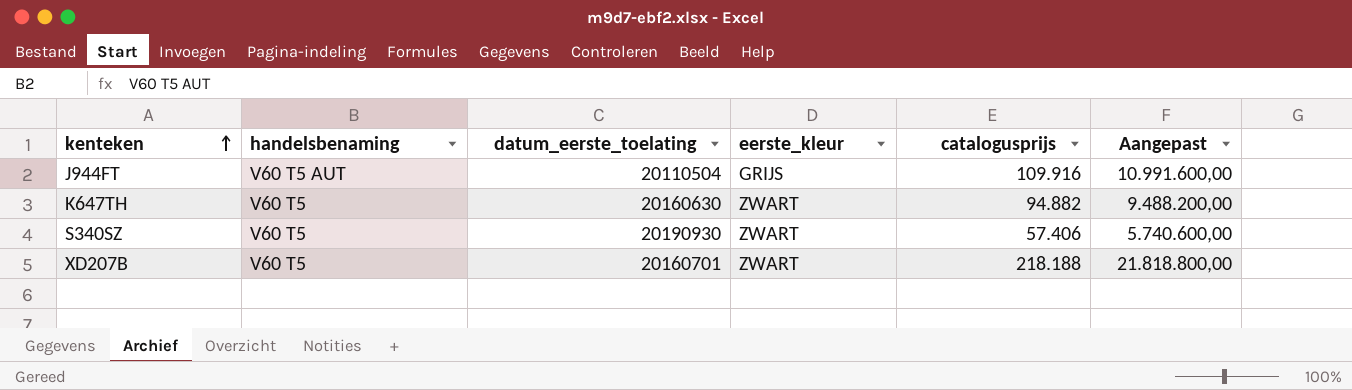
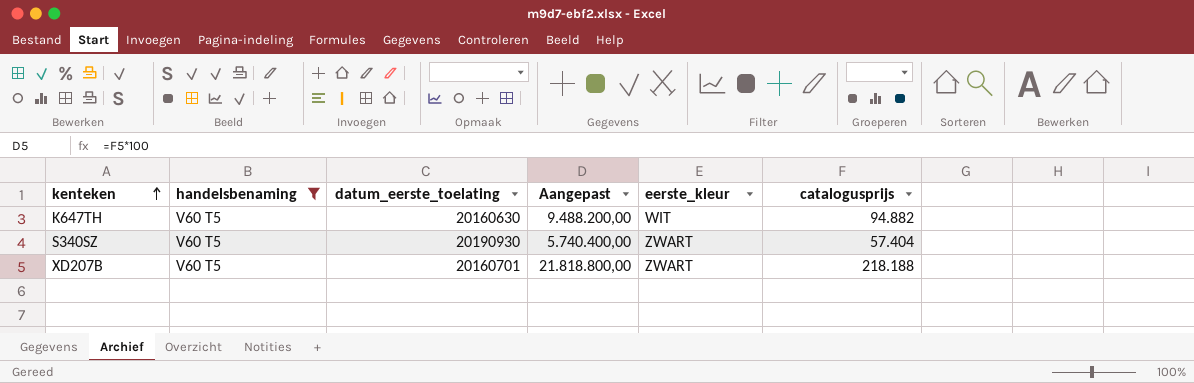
filter: none -> handelsbenaming = V60 T5
column Aangepast | position: 6 -> 4
K647TH | eerste_kleur: ZWART -> WIT
S340SZ | Aangepast: 5.740.600,00 -> 5.740.400,00
S340SZ | catalogusprijs: 57.406 -> 57.404

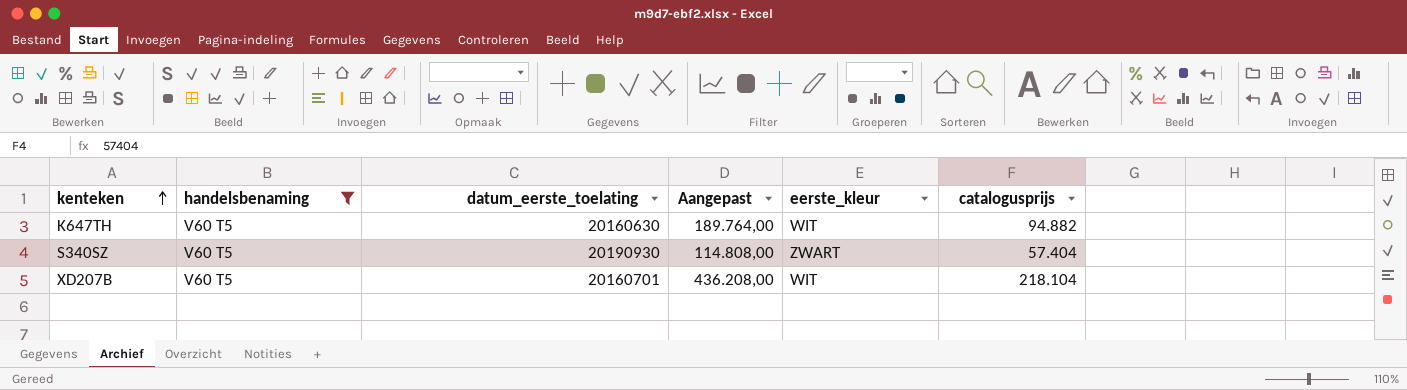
column Aangepast | formula: [catalogusprijs] * 100 -> [catalogusprijs] * 2
XD207B | eerste_kleur: ZWART -> WIT
XD207B | catalogusprijs: 218.188 -> 218.104

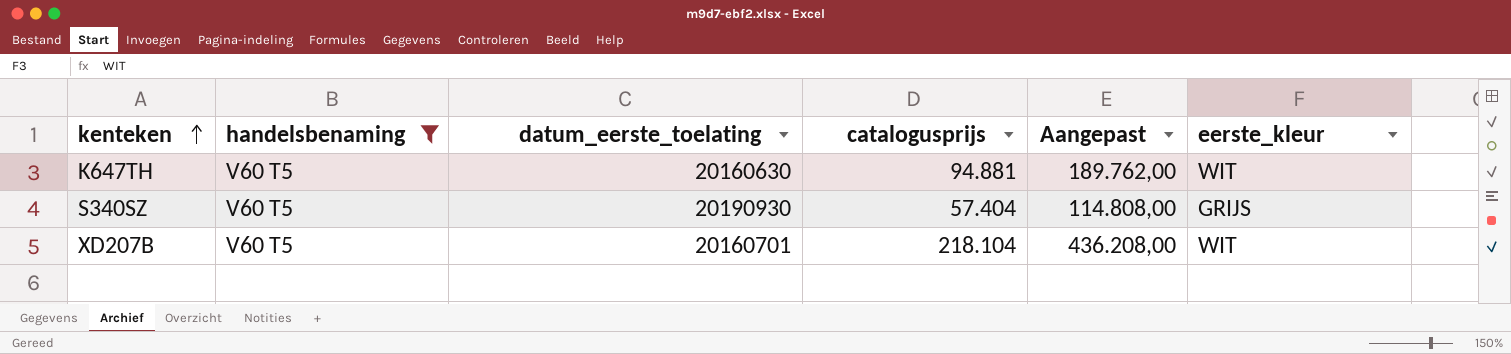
column catalogusprijs | position: 6 -> 4
K647TH | catalogusprijs: 94.882 -> 94.881
K647TH | Aangepast: 189.764,00 -> 189.762,00
S340SZ | eerste_kleur: ZWART -> GRIJS

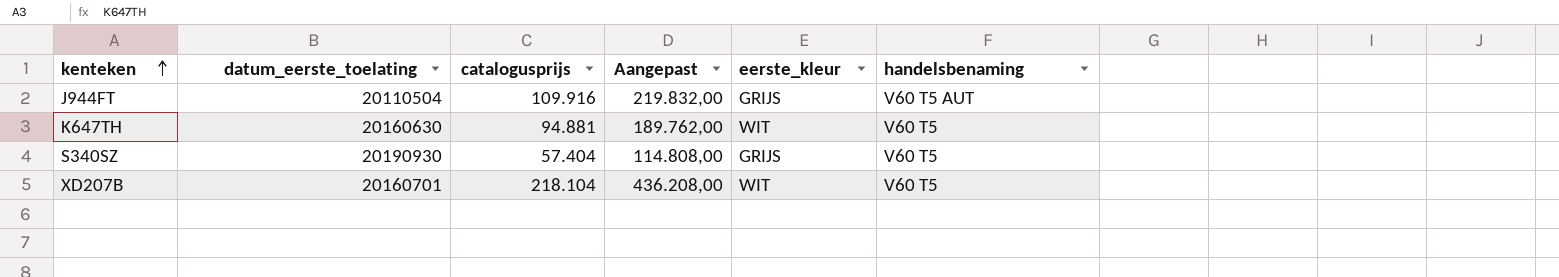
filter: handelsbenaming = V60 T5 -> none
column handelsbenaming | position: 2 -> 6

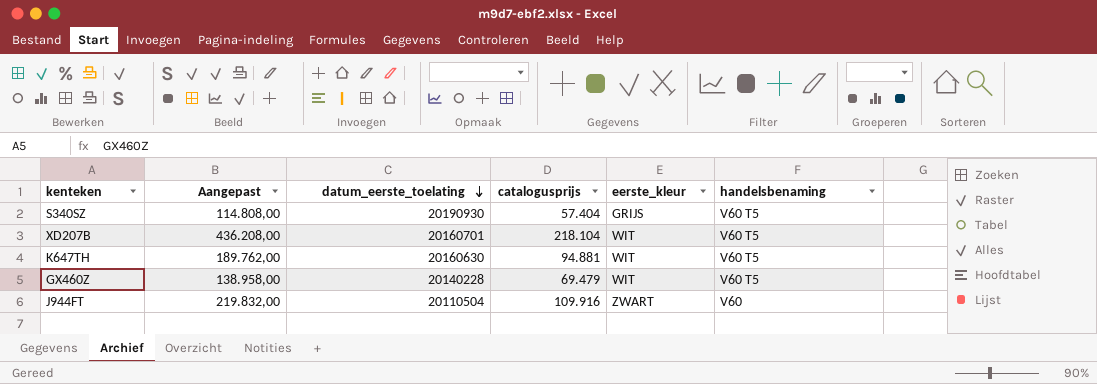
row order: kenteken ascending -> datum_eerste_toelating descending
column Aangepast | position: 4 -> 2
row GX460Z: none -> 138.958,00 | 20140228 | 69.479 | WIT | V60 T5
J944FT | eerste_kleur: GRIJS -> ZWART
J944FT | handelsbenaming: V60 T5 AUT -> V60

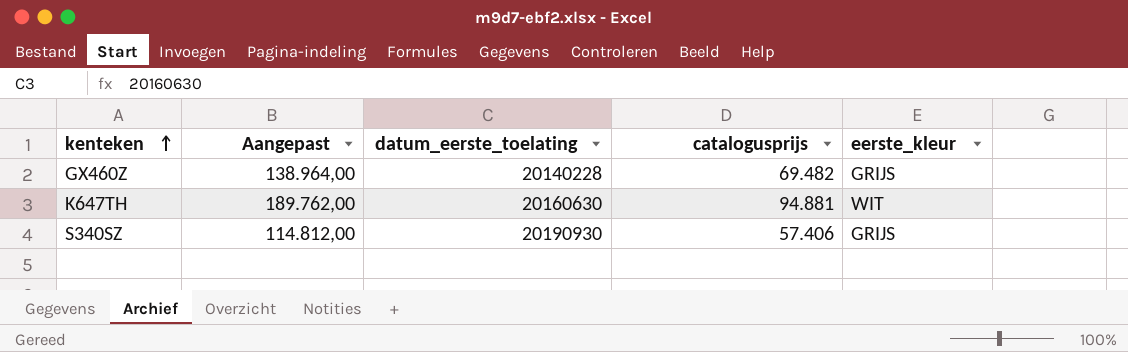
row order: datum_eerste_toelating descending -> kenteken ascending
column handelsbenaming | position: 6 -> none
row XD207B: 436.208,00 | 20160701 | 218.104 | WIT | V60 T5 -> none
row J944FT: 219.832,00 | 20110504 | 109.916 | ZWART | V60 -> none
GX460Z | Aangepast: 138.958,00 -> 138.964,00
GX460Z | catalogusprijs: 69.479 -> 69.482
GX460Z | eerste_kleur: WIT -> GRIJS
S340SZ | Aangepast: 114.808,00 -> 114.812,00
S340SZ | catalogusprijs: 57.404 -> 57.406

